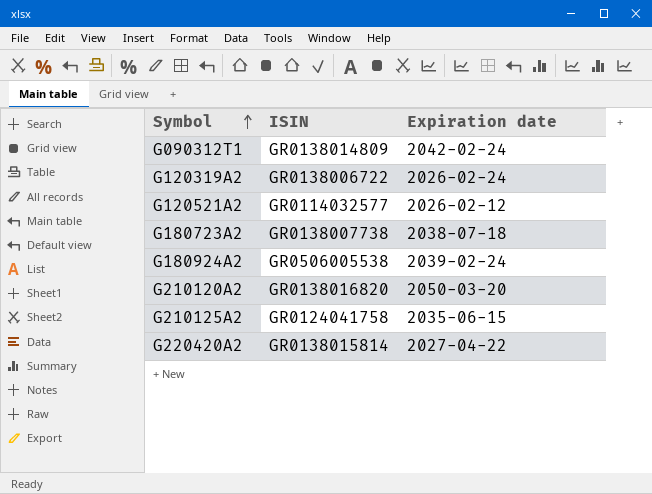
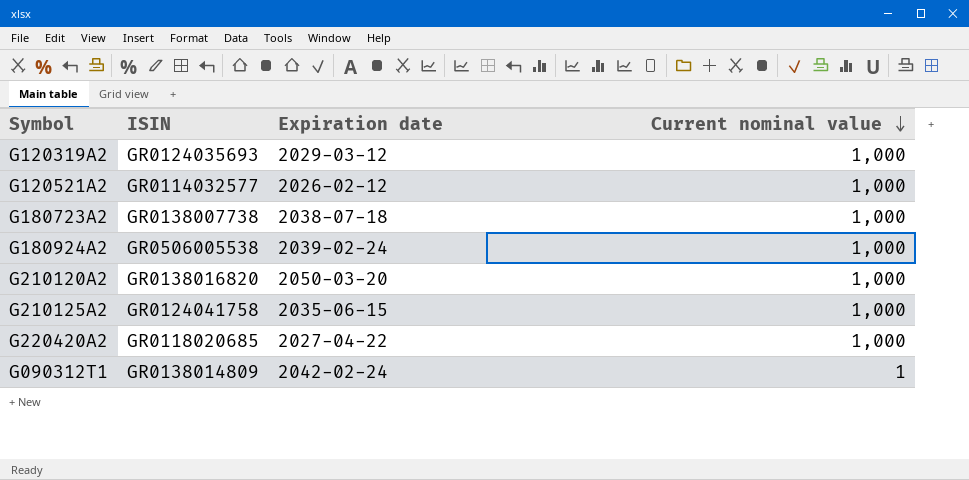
row order: Symbol ascending -> Current nominal value descending
column Current nominal value | position: none -> 4
G120319A2 | ISIN: GR0138006722 -> GR0124035693
G120319A2 | Expiration date: 2026-02-24 -> 2029-03-12
G220420A2 | ISIN: GR0138015814 -> GR0118020685

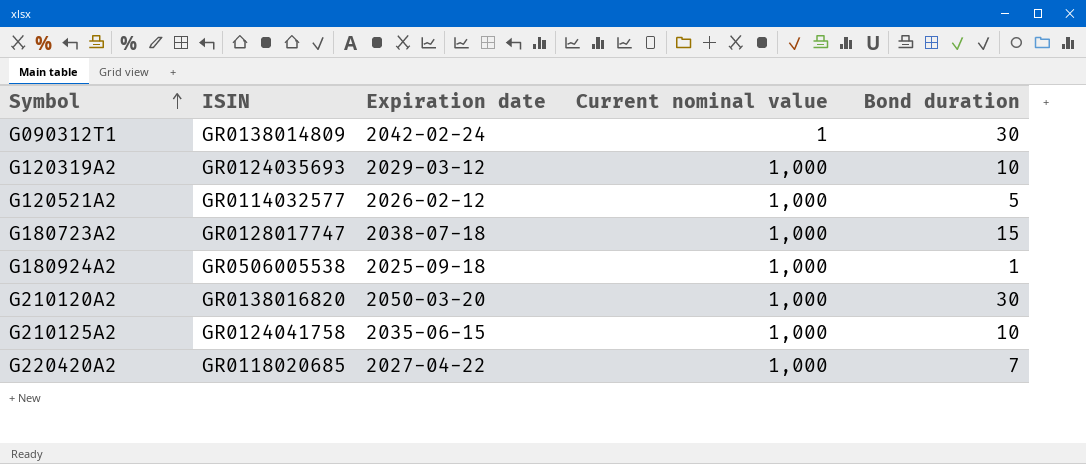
row order: Current nominal value descending -> Symbol ascending
column Bond duration | position: none -> 5
G180723A2 | ISIN: GR0138007738 -> GR0128017747
G180924A2 | Expiration date: 2039-02-24 -> 2025-09-18

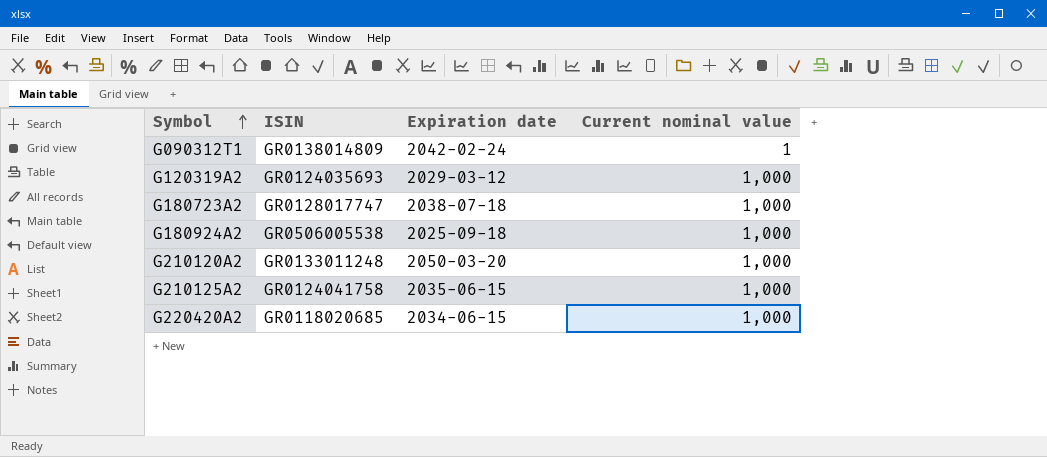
column Bond duration | position: 5 -> none
row G120521A2: GR0114032577 | 2026-02-12 | 1,000 | 5 -> none
G210120A2 | ISIN: GR0138016820 -> GR0133011248
G220420A2 | Expiration date: 2027-04-22 -> 2034-06-15

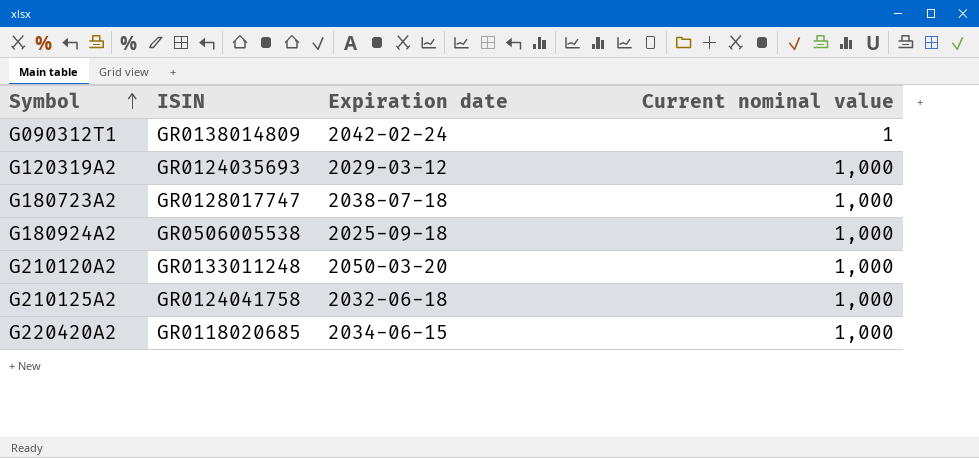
G210125A2 | Expiration date: 2035-06-15 -> 2032-06-18

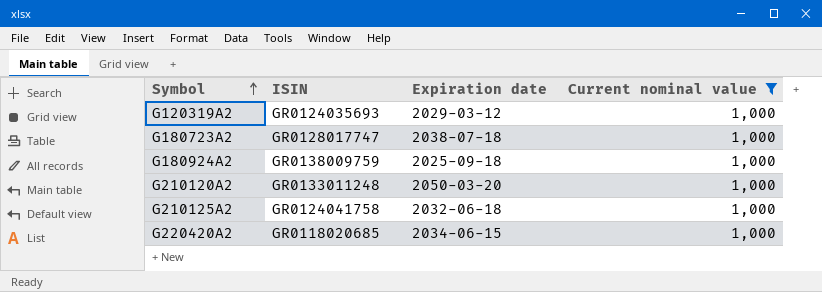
filter: none -> Current nominal value = 1,000
G180924A2 | ISIN: GR0506005538 -> GR0138009759

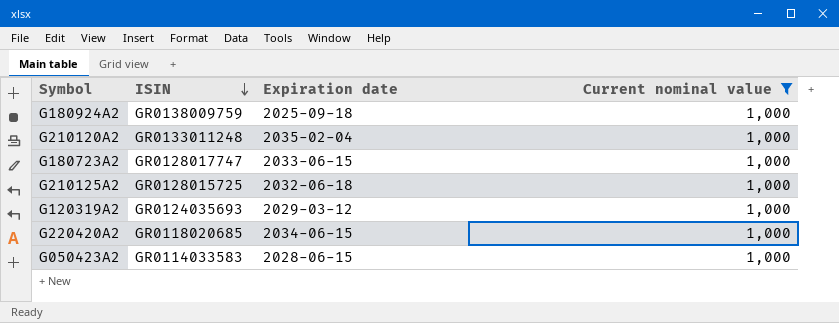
row order: Symbol ascending -> ISIN descending
G210120A2 | Expiration date: 2050-03-20 -> 2035-02-04
G180723A2 | Expiration date: 2038-07-18 -> 2033-06-15
G210125A2 | ISIN: GR0124041758 -> GR0128015725
row G050423A2: none -> GR0114033583 | 2028-06-15 | 1,000

